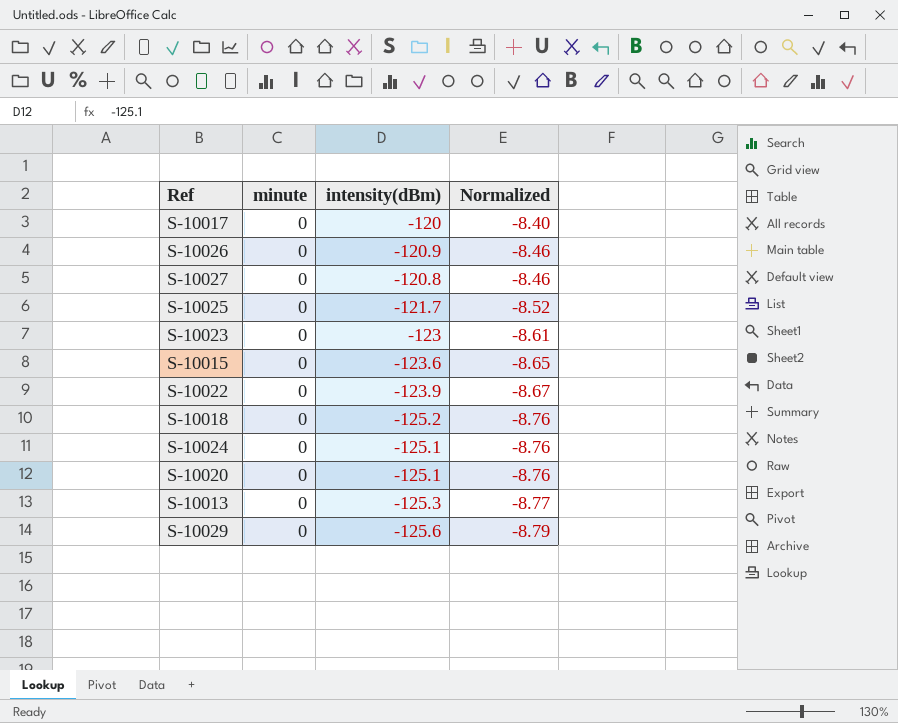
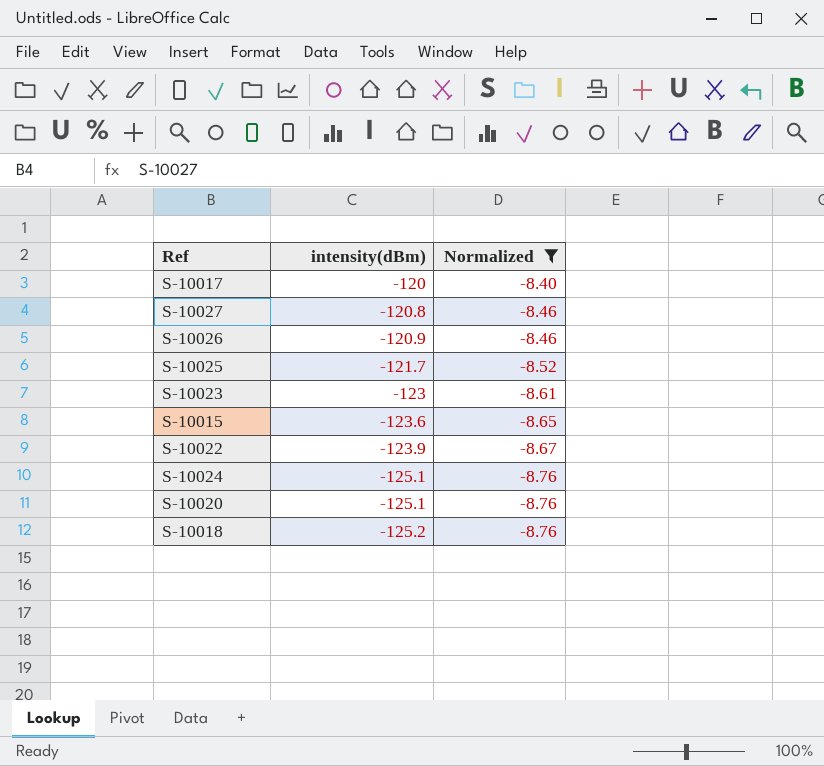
filter: none -> Normalized >= -8.76
row order: Normalized descending -> intensity(dBm) descending
column minute | position: 2 -> none

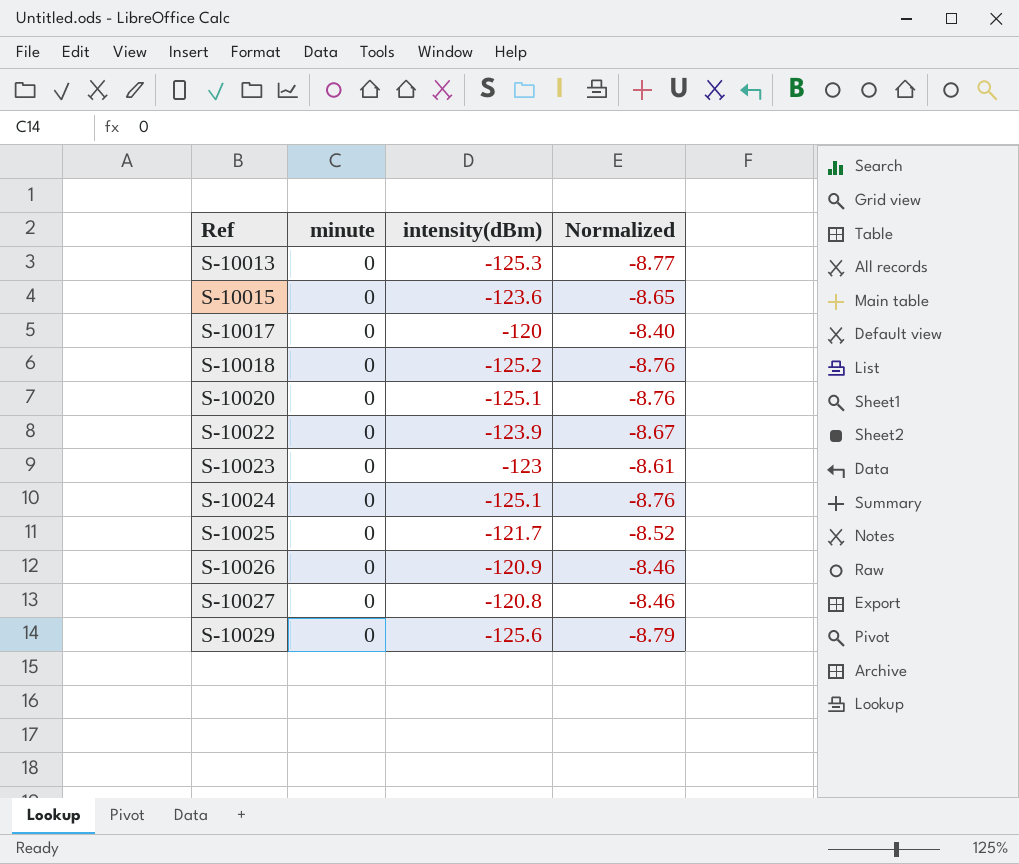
filter: Normalized >= -8.76 -> none
row order: intensity(dBm) descending -> Ref ascending
column minute | position: none -> 2

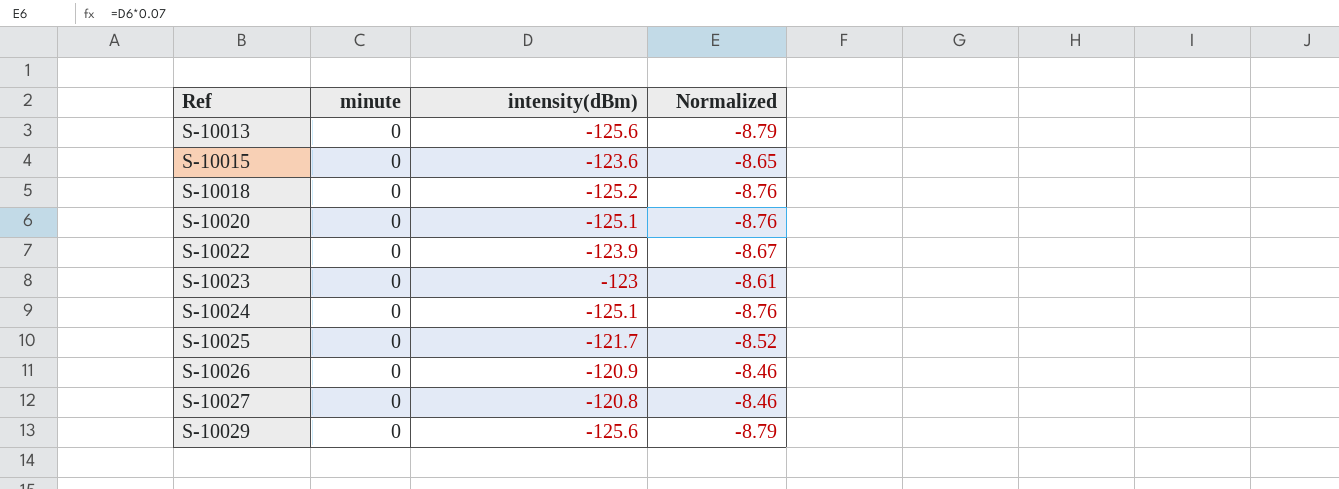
row S-10017: 0 | -120 | -8.40 -> none
S-10013 | intensity(dBm): -125.3 -> -125.6
S-10013 | Normalized: -8.77 -> -8.79

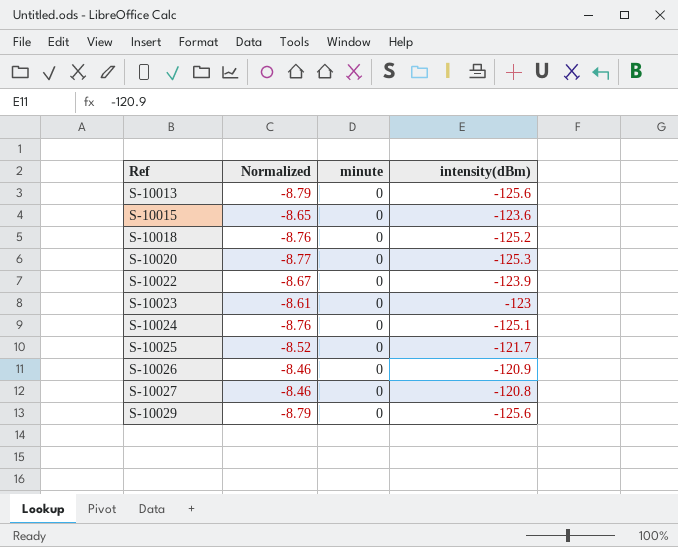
column Normalized | position: 4 -> 2
S-10020 | Normalized: -8.76 -> -8.77
S-10020 | intensity(dBm): -125.1 -> -125.3

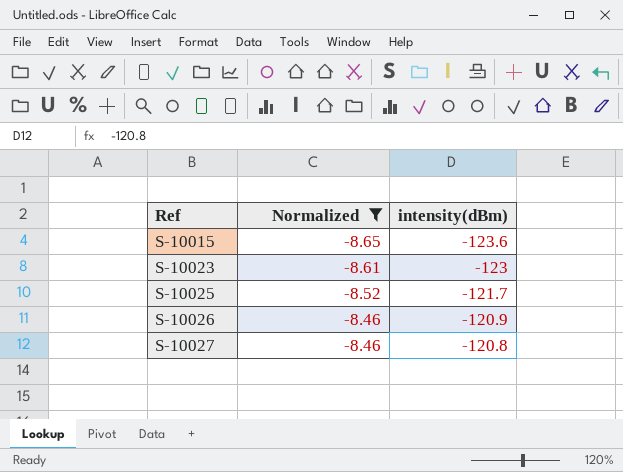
filter: none -> Normalized >= -8.65
column minute | position: 3 -> none

